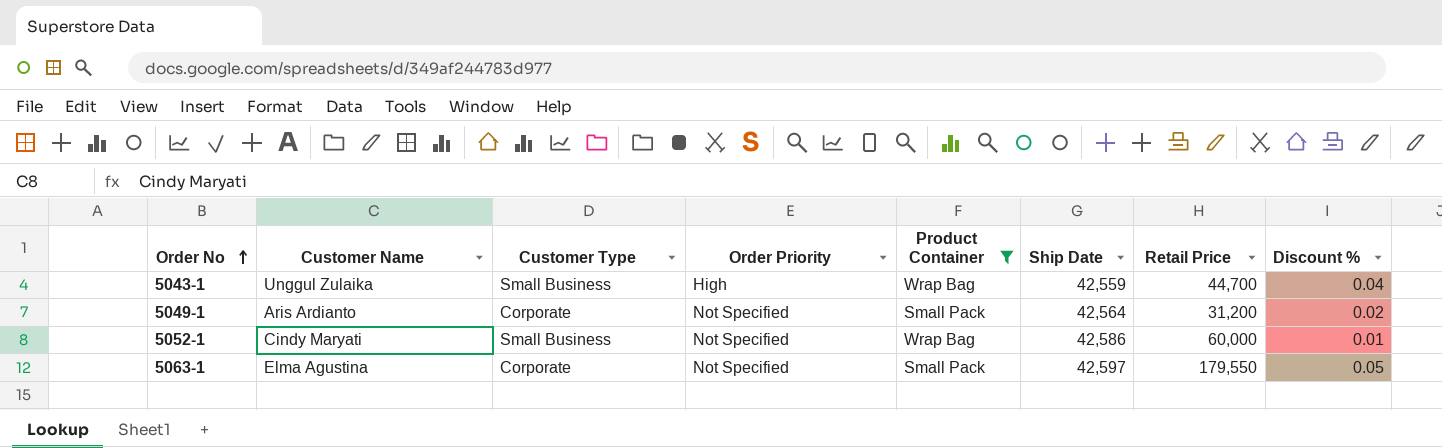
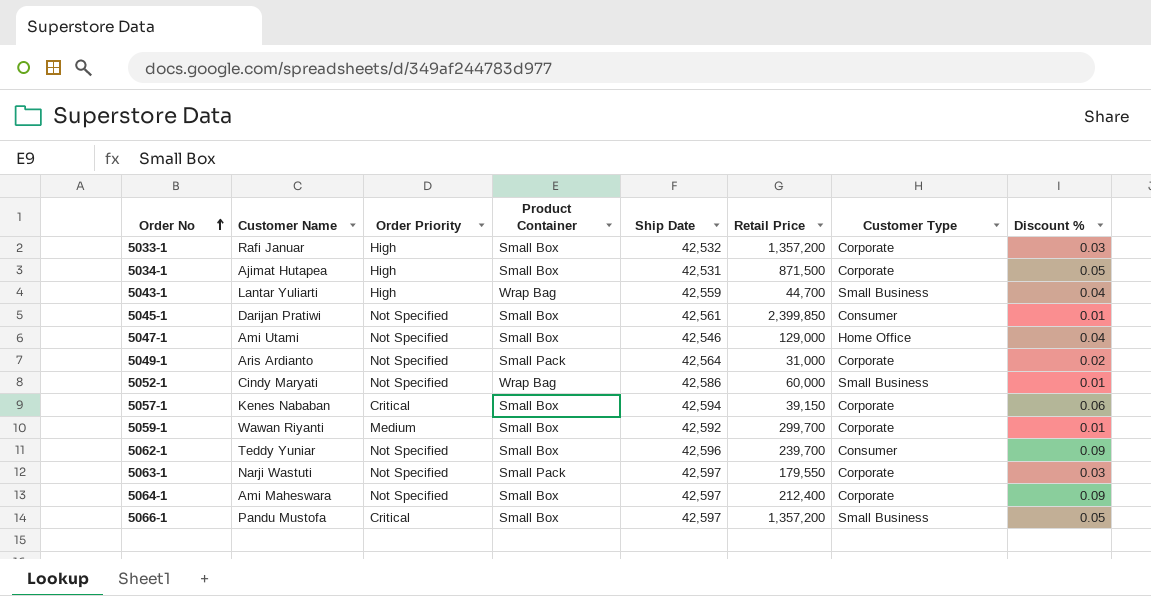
filter: Product Container != Small Box -> none
column Customer Type | position: 3 -> 7
5043-1 | Customer Name: Unggul Zulaika -> Lantar Yuliarti
5049-1 | Retail Price: 31,200 -> 31,000
5063-1 | Customer Name: Elma Agustina -> Narji Wastuti
5063-1 | Discount %: 0.05 -> 0.03

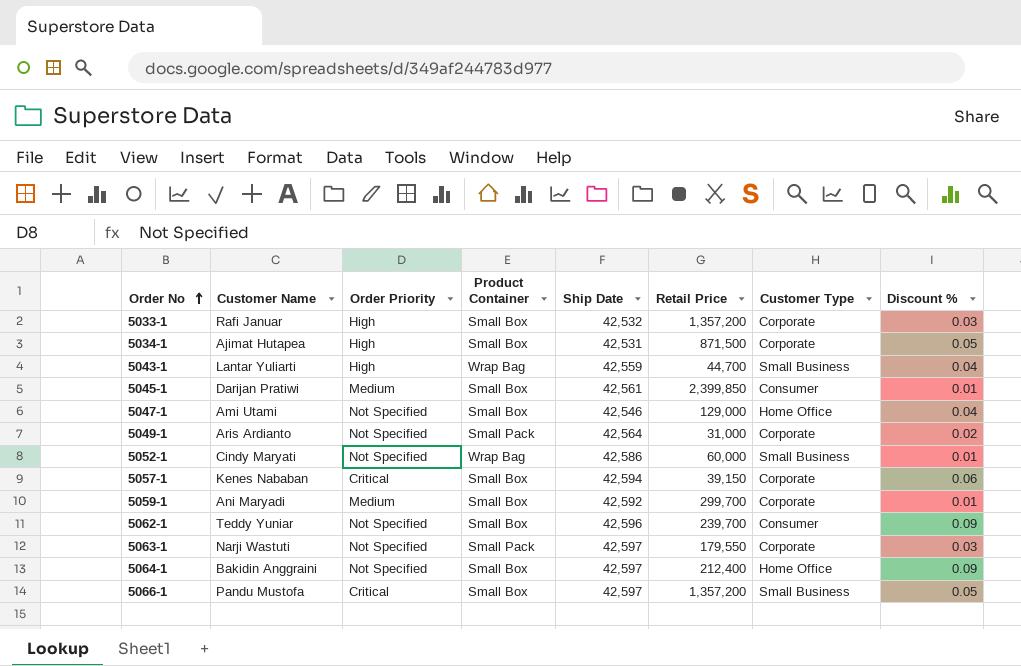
5045-1 | Order Priority: Not Specified -> Medium
5059-1 | Customer Name: Wawan Riyanti -> Ani Maryadi
5064-1 | Customer Name: Ami Maheswara -> Bakidin Anggraini
5064-1 | Customer Type: Corporate -> Home Office

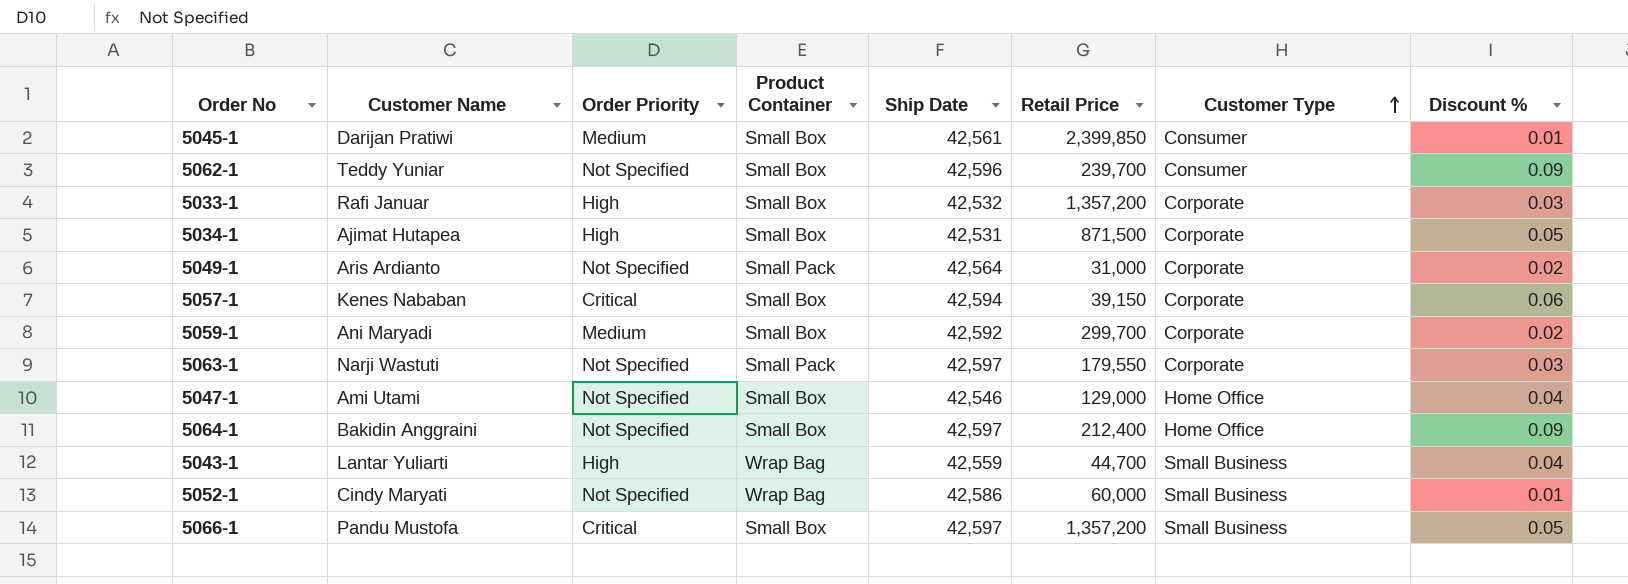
row order: Order No ascending -> Customer Type ascending
5059-1 | Discount %: 0.01 -> 0.02

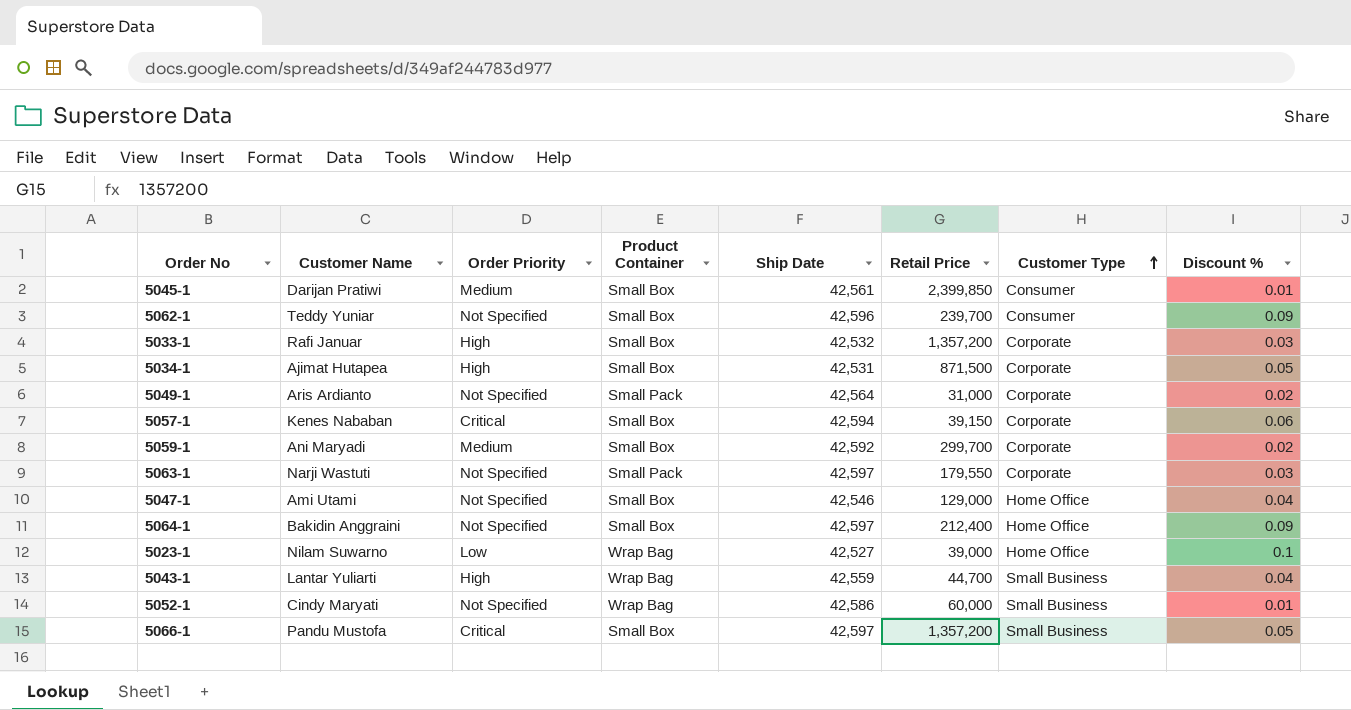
row 5023-1: none -> Nilam Suwarno | Low | Wrap Bag | 42,527 | 39,000 | Home Office | 0.1

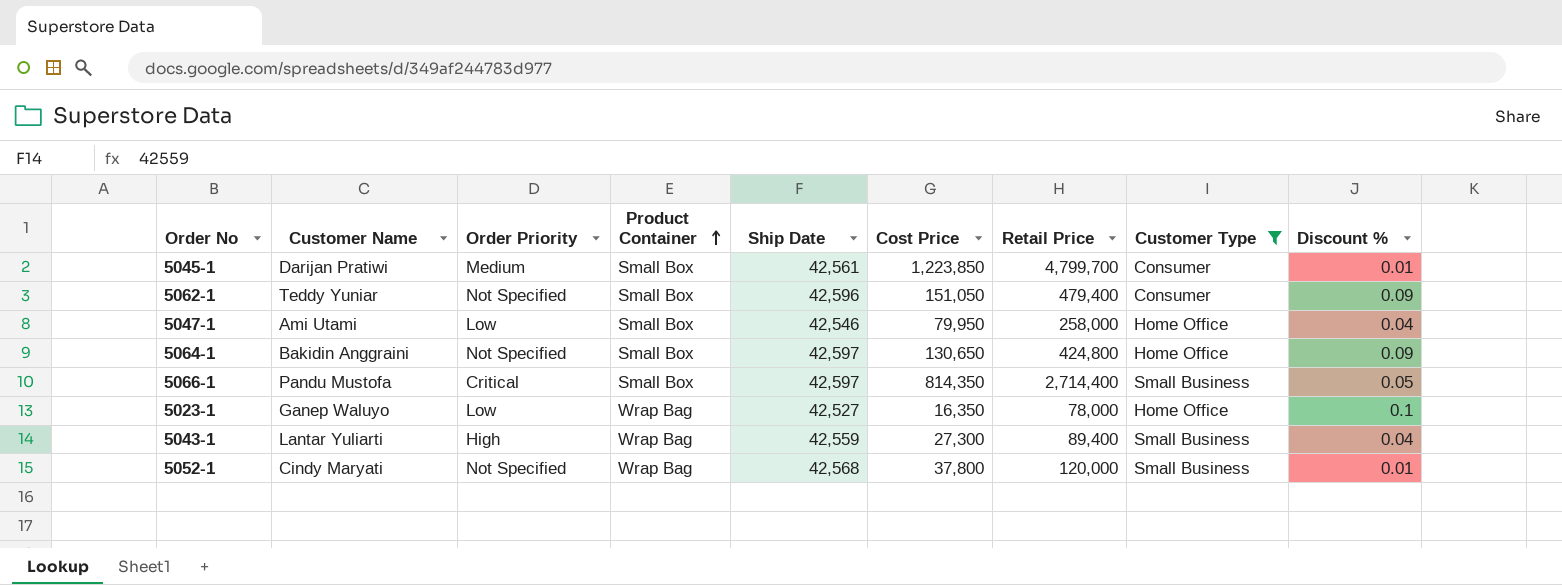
filter: none -> Customer Type != Corporate
row order: Customer Type ascending -> Product Container ascending
column Cost Price | position: none -> 6
5045-1 | Retail Price: 2,399,850 -> 4,799,700
5062-1 | Retail Price: 239,700 -> 479,400
5047-1 | Order Priority: Not Specified -> Low
5047-1 | Retail Price: 129,000 -> 258,000
5064-1 | Retail Price: 212,400 -> 424,800
5066-1 | Retail Price: 1,357,200 -> 2,714,400
5023-1 | Customer Name: Nilam Suwarno -> Ganep Waluyo
5023-1 | Retail Price: 39,000 -> 78,000
5043-1 | Retail Price: 44,700 -> 89,400
5052-1 | Ship Date: 42,586 -> 42,568
5052-1 | Retail Price: 60,000 -> 120,000

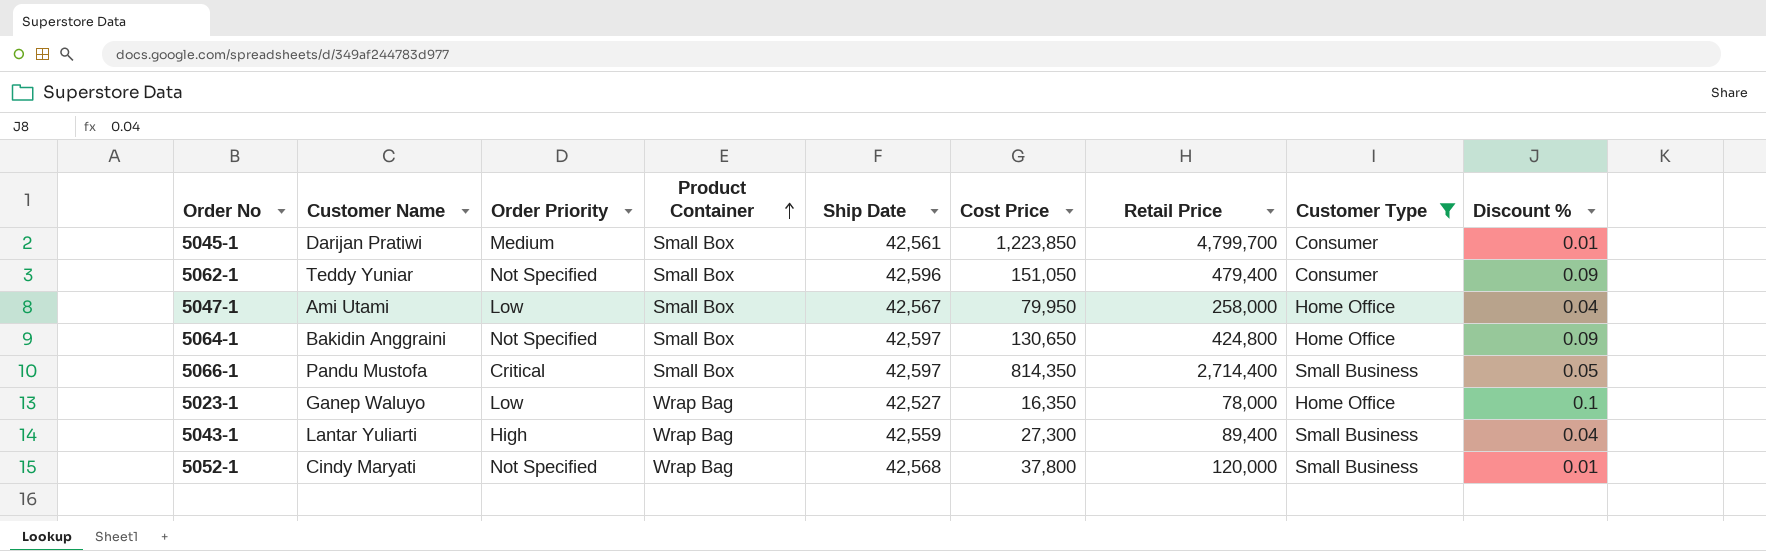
5047-1 | Ship Date: 42,546 -> 42,567

